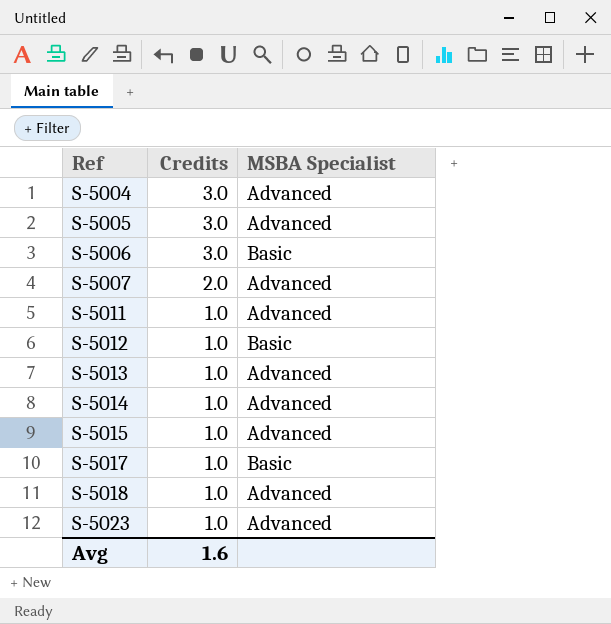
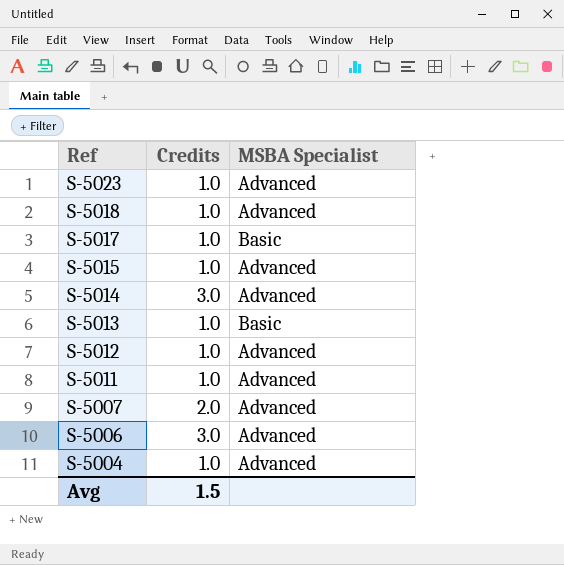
row order: Ref ascending -> Ref descending
row S-5005: 3.0 | Advanced -> none
S-5014 | Credits: 1.0 -> 3.0
S-5013 | MSBA Specialist: Advanced -> Basic
S-5012 | MSBA Specialist: Basic -> Advanced
S-5006 | MSBA Specialist: Basic -> Advanced
S-5004 | Credits: 3.0 -> 1.0
Avg | Credits: 1.6 -> 1.5

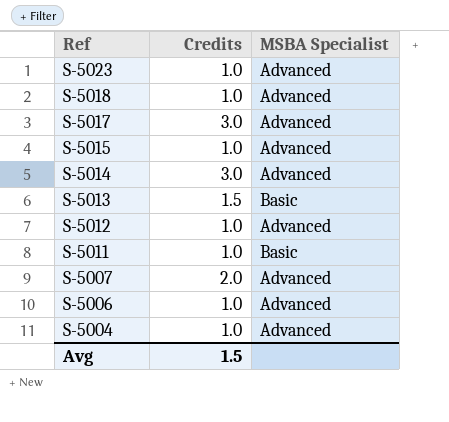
S-5017 | Credits: 1.0 -> 3.0
S-5017 | MSBA Specialist: Basic -> Advanced
S-5013 | Credits: 1.0 -> 1.5
S-5011 | MSBA Specialist: Advanced -> Basic
S-5006 | Credits: 3.0 -> 1.0

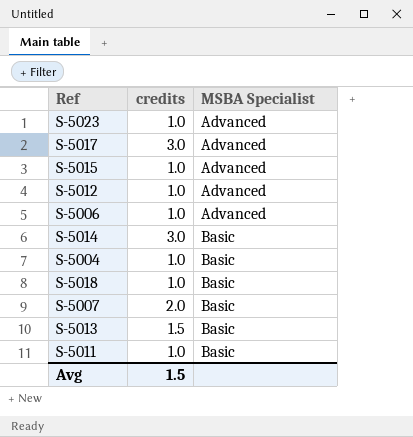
row order: Ref descending -> MSBA Specialist ascending
column name: Credits -> credits
S-5014 | MSBA Specialist: Advanced -> Basic
S-5004 | MSBA Specialist: Advanced -> Basic
S-5018 | MSBA Specialist: Advanced -> Basic
S-5007 | MSBA Specialist: Advanced -> Basic

